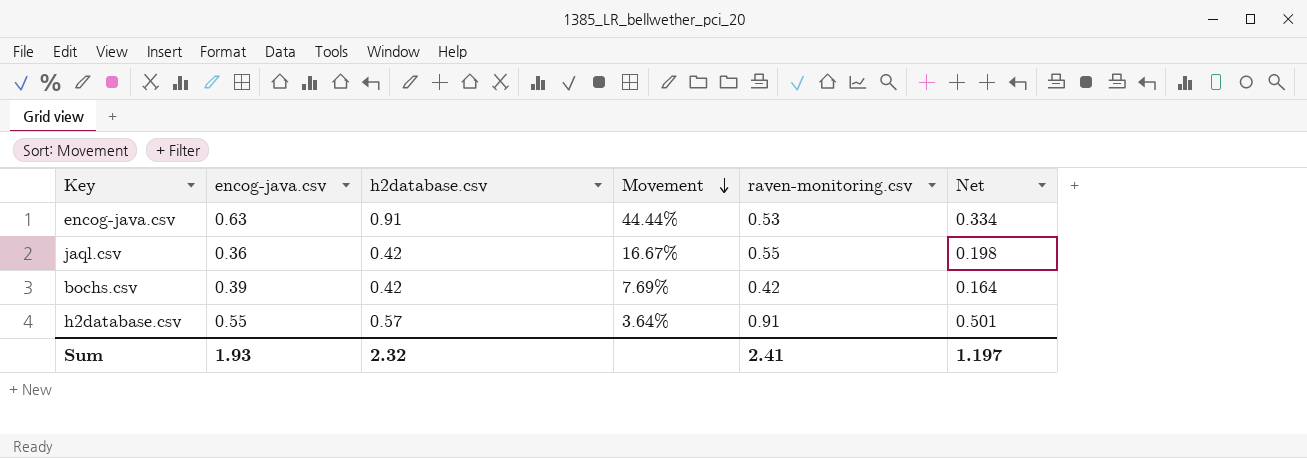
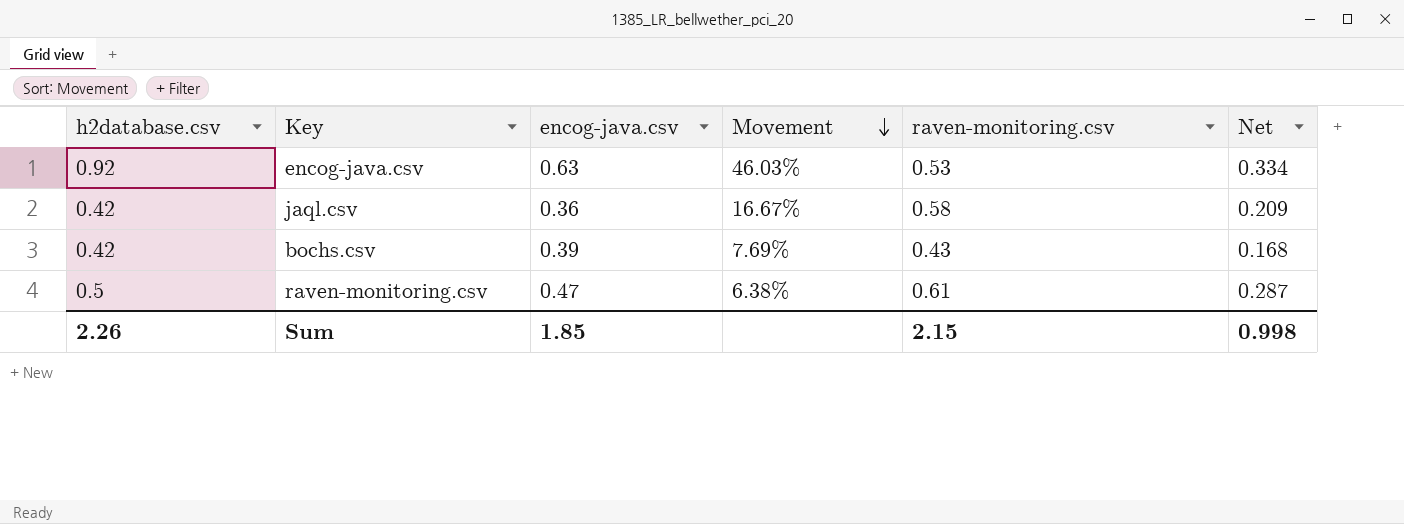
column h2database.csv | position: 3 -> 1
row h2database.csv: 0.55 | 0.57 | 3.64% | 0.91 | 0.501 -> none
encog-java.csv | h2database.csv: 0.91 -> 0.92
encog-java.csv | Movement: 44.44% -> 46.03%
jaql.csv | raven-monitoring.csv: 0.55 -> 0.58
jaql.csv | Net: 0.198 -> 0.209
bochs.csv | raven-monitoring.csv: 0.42 -> 0.43
bochs.csv | Net: 0.164 -> 0.168
row raven-monitoring.csv: none -> 0.5 | 0.47 | 6.38% | 0.61 | 0.287
Sum | h2database.csv: 2.32 -> 2.26
Sum | encog-java.csv: 1.93 -> 1.85
Sum | raven-monitoring.csv: 2.41 -> 2.15
Sum | Net: 1.197 -> 0.998

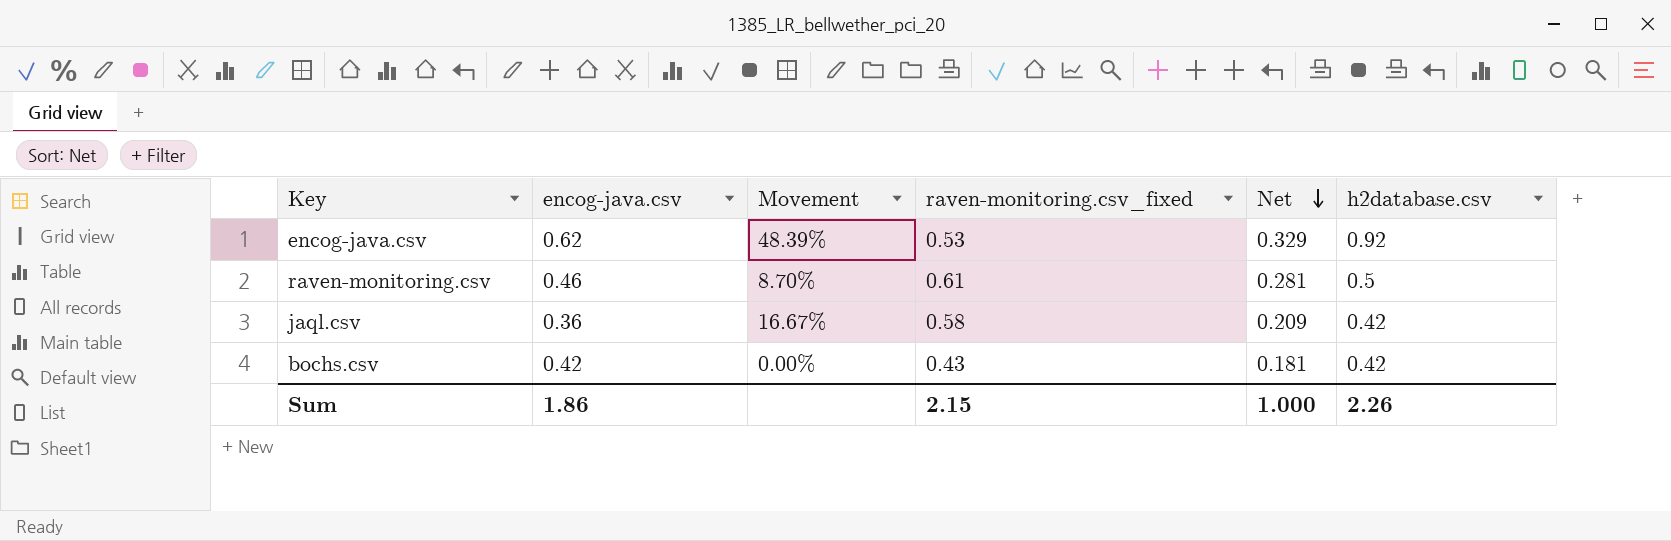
row order: Movement descending -> Net descending
column name: raven-monitoring.csv -> raven-monitoring.csv_fixed
column h2database.csv | position: 1 -> 6
encog-java.csv | encog-java.csv: 0.63 -> 0.62
encog-java.csv | Movement: 46.03% -> 48.39%
encog-java.csv | Net: 0.334 -> 0.329
raven-monitoring.csv | encog-java.csv: 0.47 -> 0.46
raven-monitoring.csv | Movement: 6.38% -> 8.70%
raven-monitoring.csv | Net: 0.287 -> 0.281
bochs.csv | encog-java.csv: 0.39 -> 0.42
bochs.csv | Movement: 7.69% -> 0.00%
bochs.csv | Net: 0.168 -> 0.181
Sum | encog-java.csv: 1.85 -> 1.86
Sum | Net: 0.998 -> 1.000

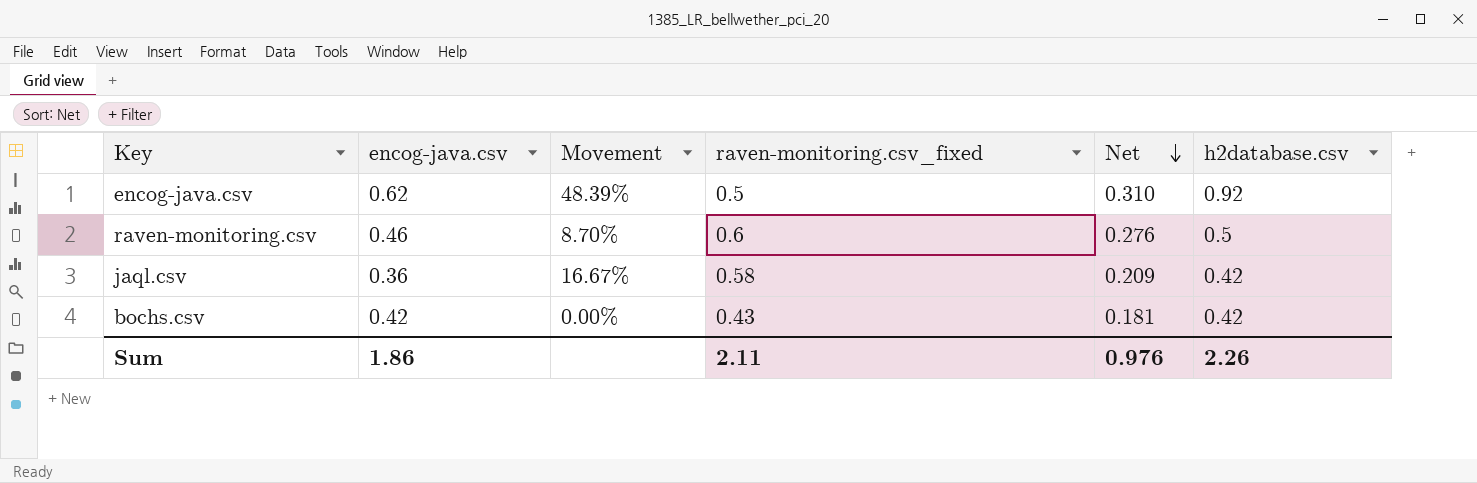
encog-java.csv | raven-monitoring.csv_fixed: 0.53 -> 0.5
encog-java.csv | Net: 0.329 -> 0.310
raven-monitoring.csv | raven-monitoring.csv_fixed: 0.61 -> 0.6
raven-monitoring.csv | Net: 0.281 -> 0.276
Sum | raven-monitoring.csv_fixed: 2.15 -> 2.11
Sum | Net: 1.000 -> 0.976

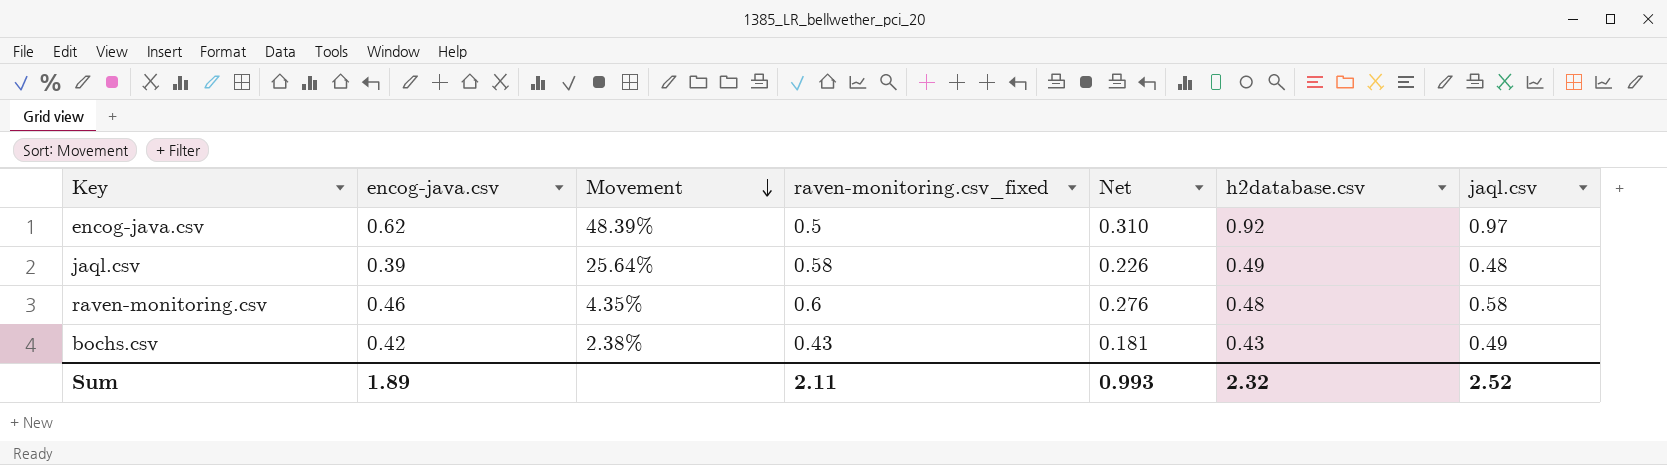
row order: Net descending -> Movement descending
column jaql.csv | position: none -> 7
jaql.csv | encog-java.csv: 0.36 -> 0.39
jaql.csv | Movement: 16.67% -> 25.64%
jaql.csv | Net: 0.209 -> 0.226
jaql.csv | h2database.csv: 0.42 -> 0.49
raven-monitoring.csv | Movement: 8.70% -> 4.35%
raven-monitoring.csv | h2database.csv: 0.5 -> 0.48
bochs.csv | Movement: 0.00% -> 2.38%
bochs.csv | h2database.csv: 0.42 -> 0.43
Sum | encog-java.csv: 1.86 -> 1.89
Sum | Net: 0.976 -> 0.993
Sum | h2database.csv: 2.26 -> 2.32

